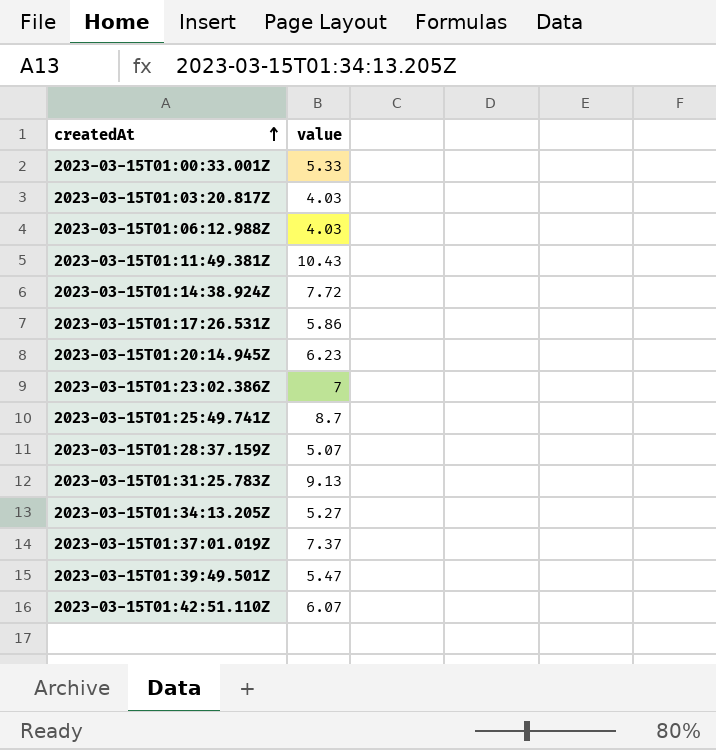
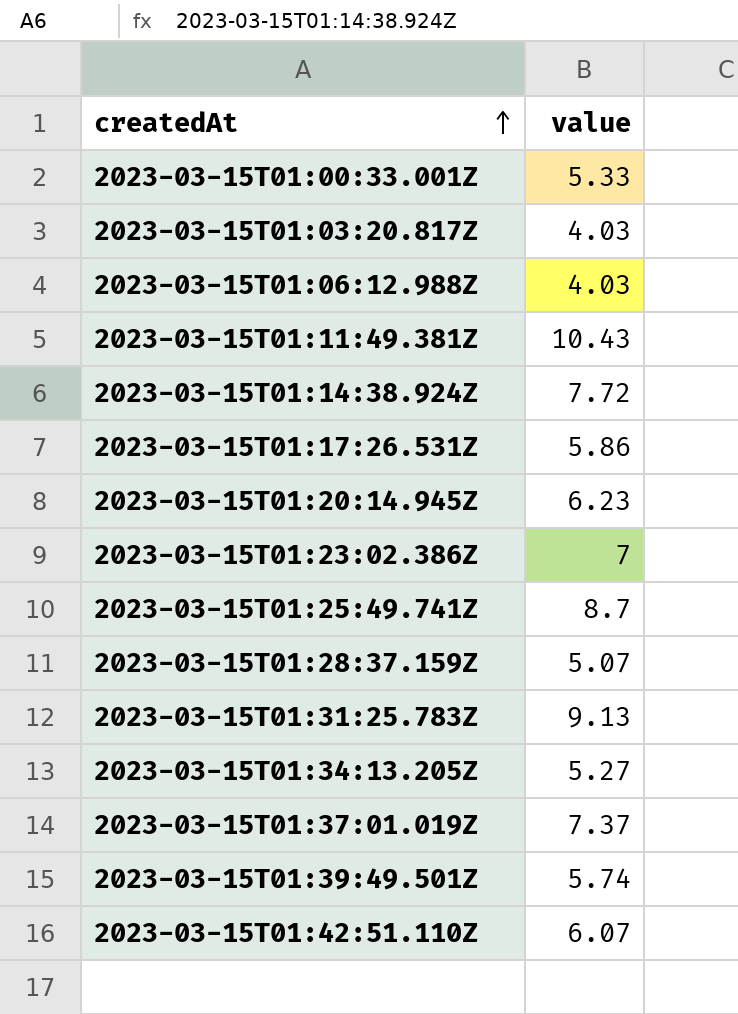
2023-03-15T01:39:49.501Z | value: 5.47 -> 5.74

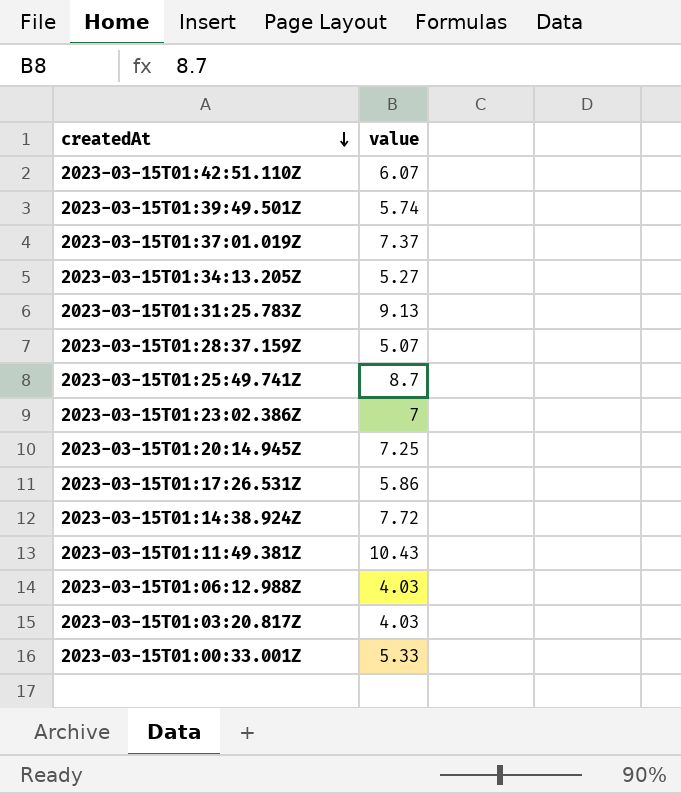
row order: createdAt ascending -> createdAt descending
2023-03-15T01:20:14.945Z | value: 6.23 -> 7.25

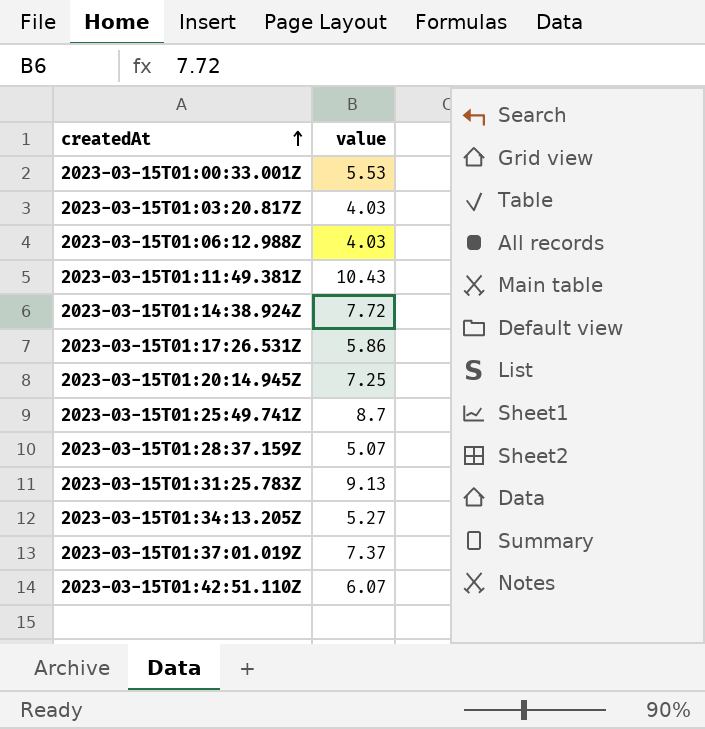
row order: createdAt descending -> createdAt ascending
row 2023-03-15T01:39:49.501Z: 5.74 -> none
row 2023-03-15T01:23:02.386Z: 7 -> none
2023-03-15T01:00:33.001Z | value: 5.33 -> 5.53

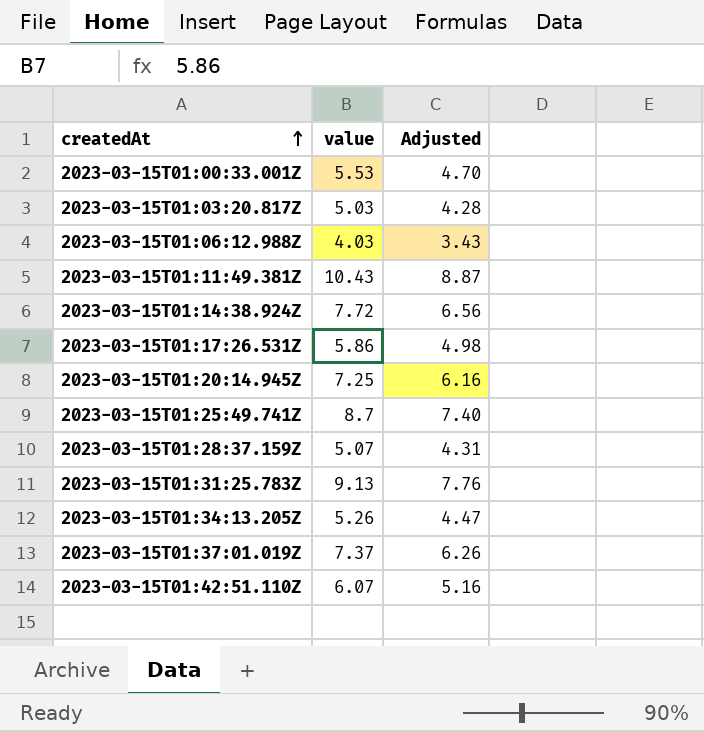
column Adjusted | formula: none -> [value] * 0.85
2023-03-15T01:03:20.817Z | value: 4.03 -> 5.03
2023-03-15T01:34:13.205Z | value: 5.27 -> 5.26

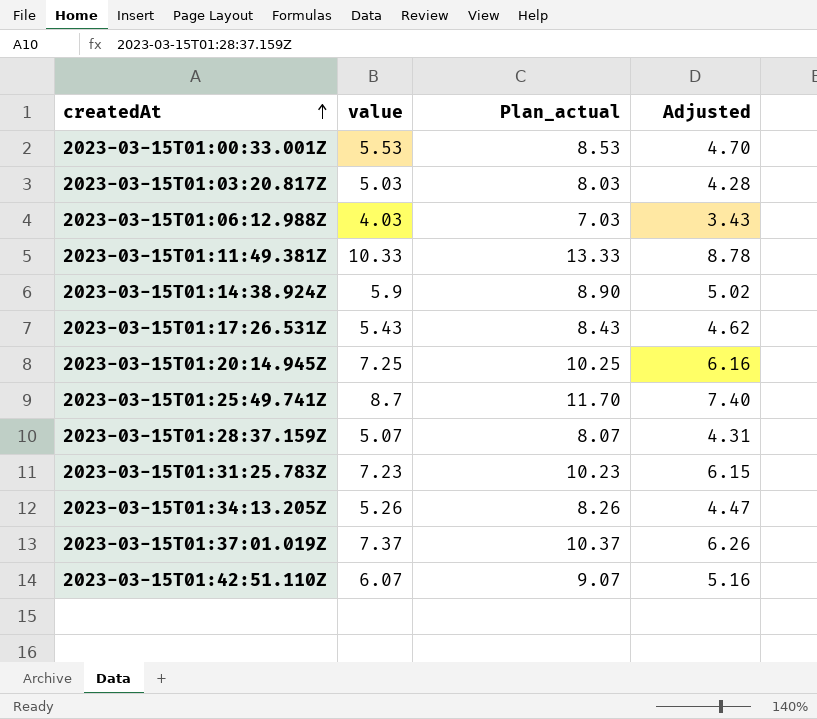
column Plan_actual | formula: none -> [value] + 3
2023-03-15T01:11:49.381Z | value: 10.43 -> 10.33
2023-03-15T01:11:49.381Z | Adjusted: 8.87 -> 8.78
2023-03-15T01:14:38.924Z | value: 7.72 -> 5.9
2023-03-15T01:14:38.924Z | Adjusted: 6.56 -> 5.02
2023-03-15T01:17:26.531Z | value: 5.86 -> 5.43
2023-03-15T01:17:26.531Z | Adjusted: 4.98 -> 4.62
2023-03-15T01:31:25.783Z | value: 9.13 -> 7.23
2023-03-15T01:31:25.783Z | Adjusted: 7.76 -> 6.15

